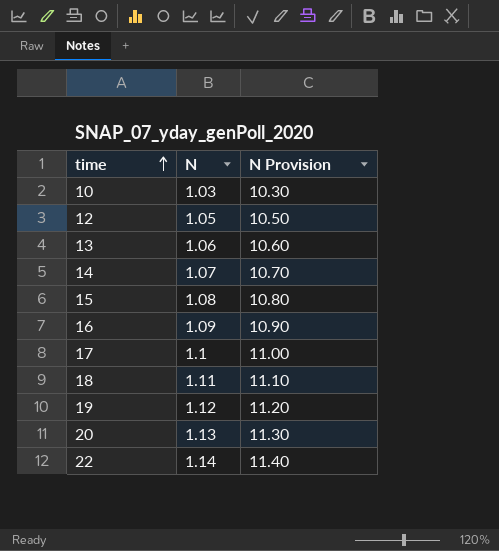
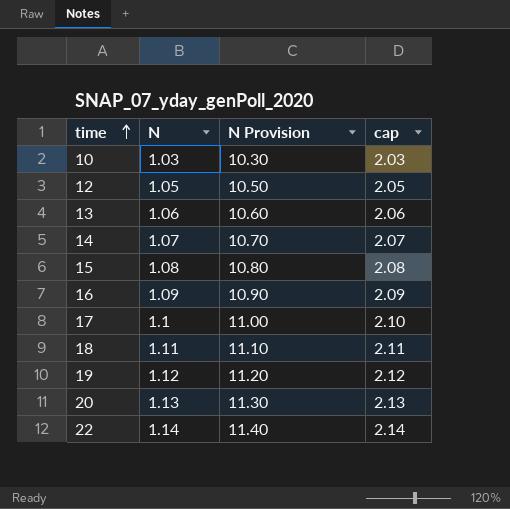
column cap | formula: none -> [N] + 1

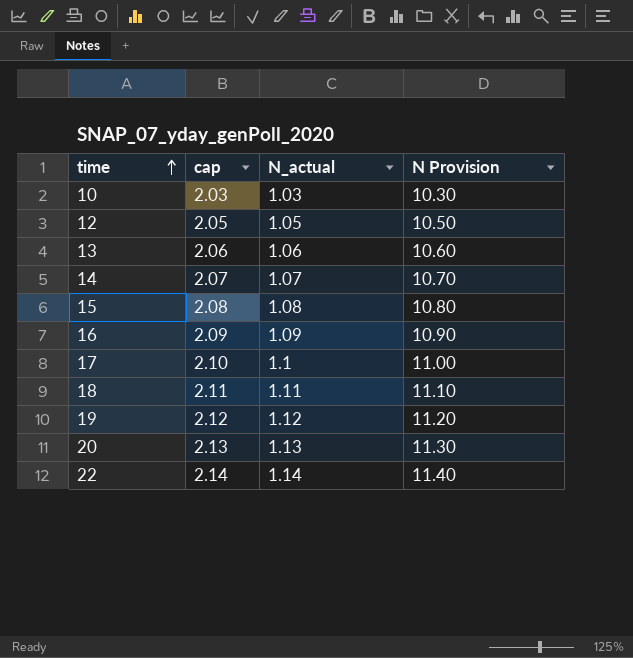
column cap | position: 4 -> 2
column name: N -> N_actual

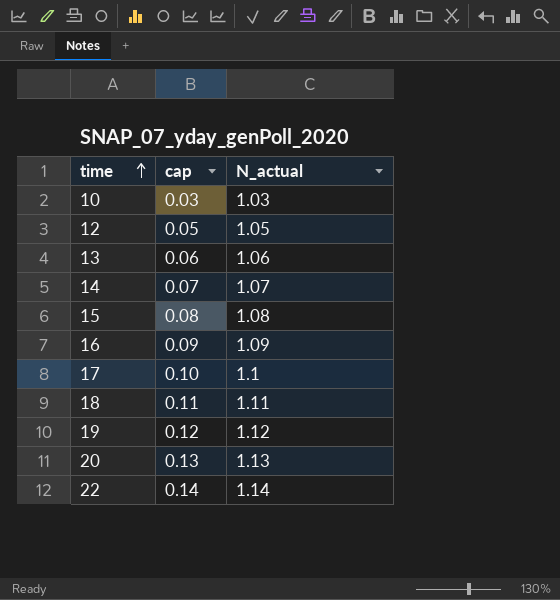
column N Provision | formula: [N_actual] * 10 -> none
column cap | formula: [N_actual] + 1 -> [N_actual] - 1

